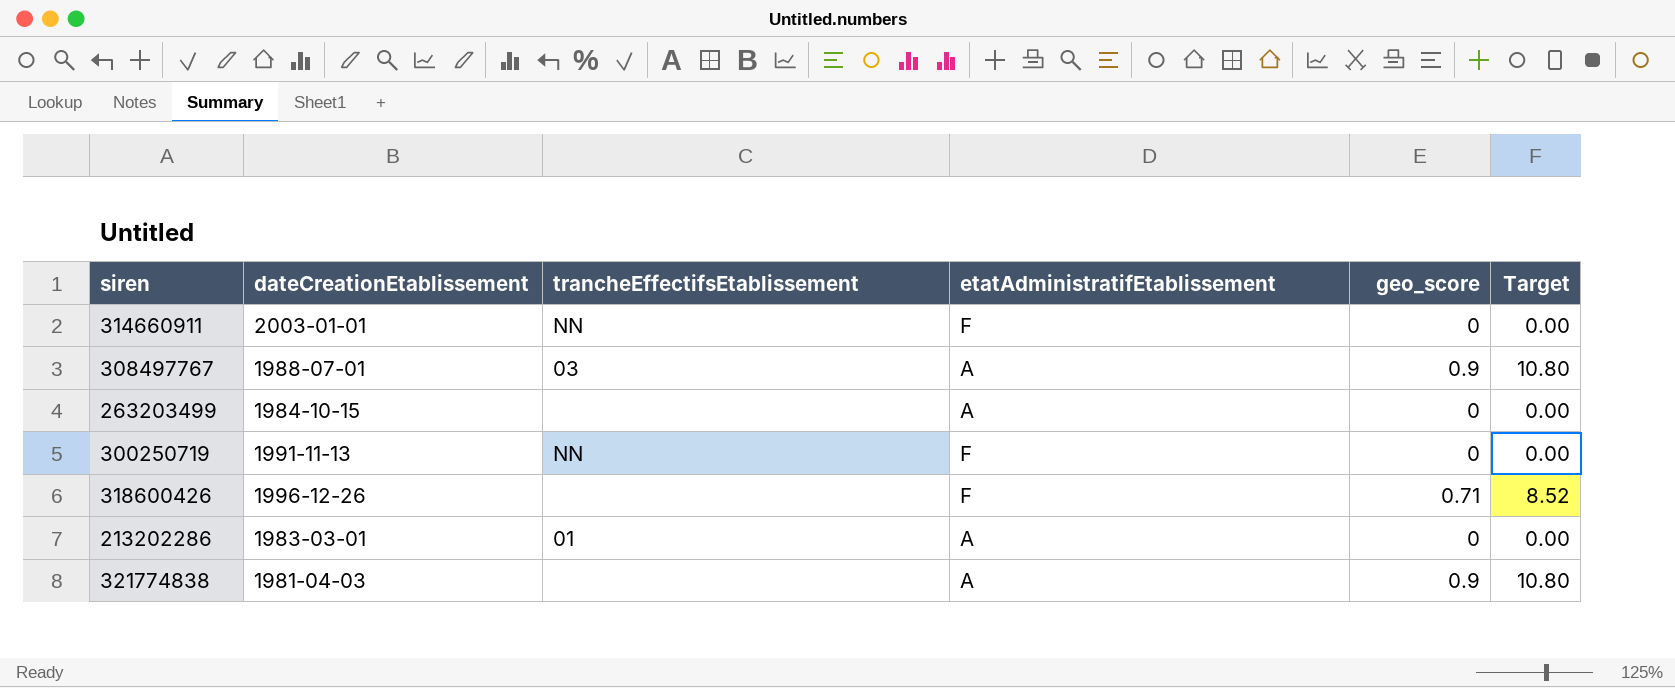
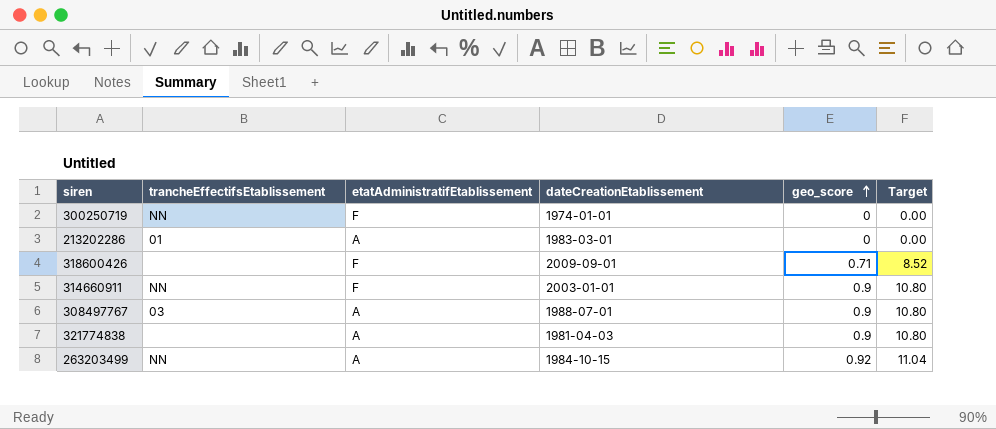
row order: none -> geo_score ascending
column dateCreationEtablissement | position: 2 -> 4
300250719 | dateCreationEtablissement: 1991-11-13 -> 1974-01-01
318600426 | dateCreationEtablissement: 1996-12-26 -> 2009-09-01
314660911 | geo_score: 0 -> 0.9
314660911 | Target: 0.00 -> 10.80
263203499 | trancheEffectifsEtablissement: none -> NN
263203499 | geo_score: 0 -> 0.92
263203499 | Target: 0.00 -> 11.04

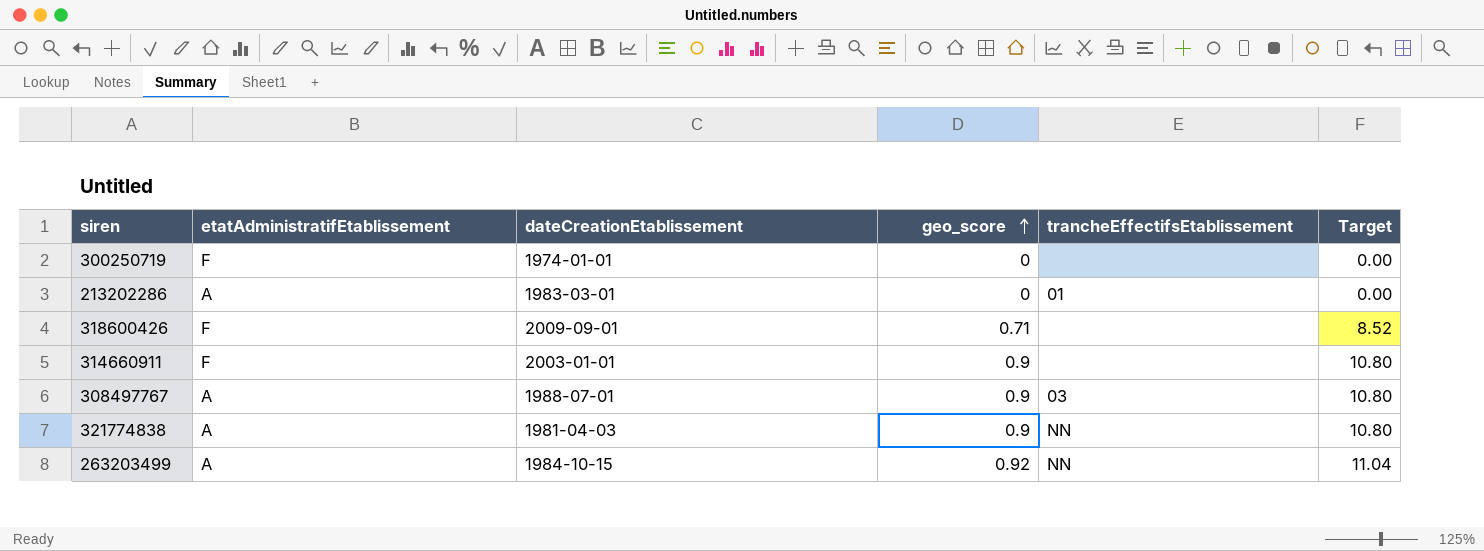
column trancheEffectifsEtablissement | position: 2 -> 5
300250719 | trancheEffectifsEtablissement: NN -> none
314660911 | trancheEffectifsEtablissement: NN -> none
321774838 | trancheEffectifsEtablissement: none -> NN

